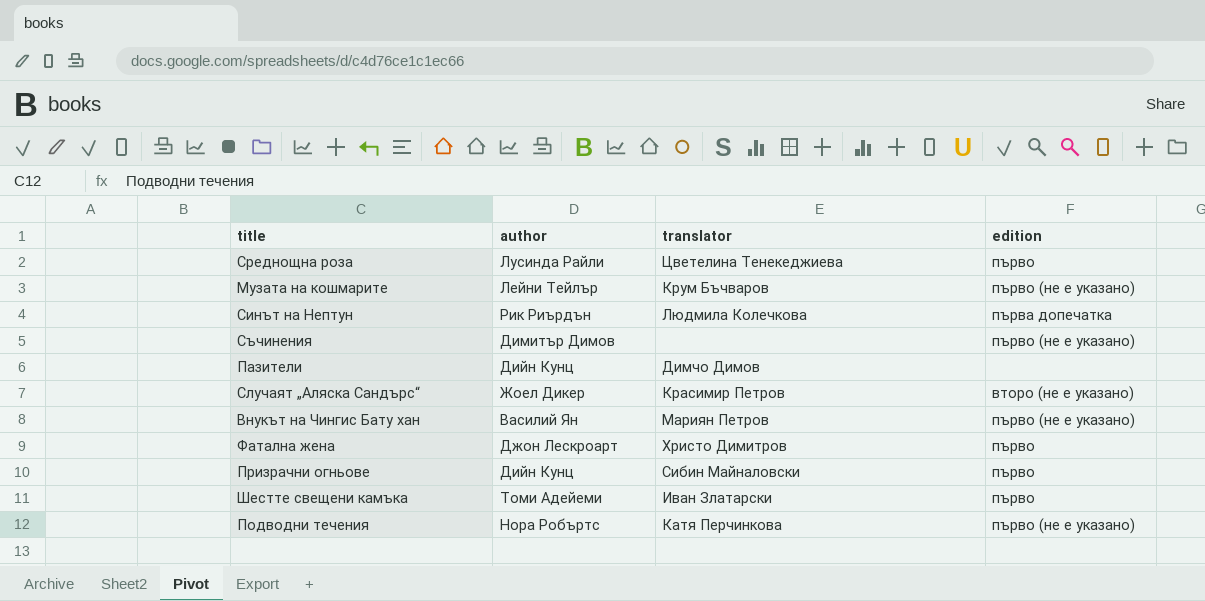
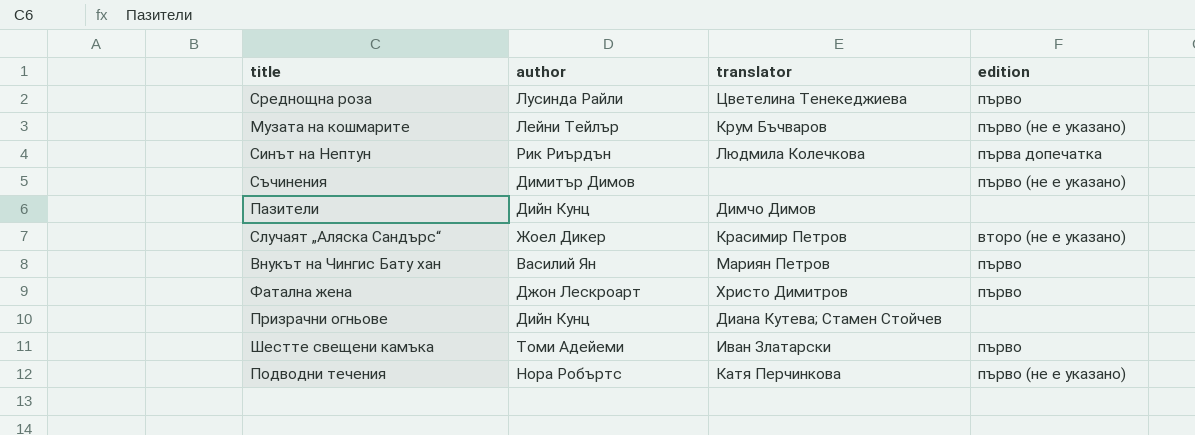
Внукът на Чингис Бату хан | edition: първо (не е указано) -> първо
Призрачни огньове | translator: Сибин Майналовски -> Диана Кутева; Стамен Стойчев
Призрачни огньове | edition: първо -> none

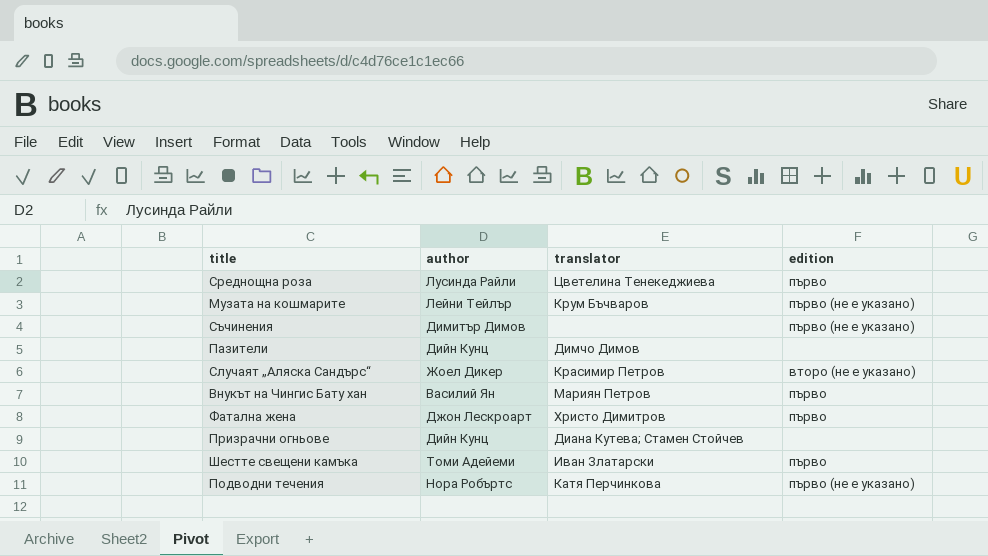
row Синът на Нептун: Рик Риърдън | Людмила Колечкова | първа допечатка -> none

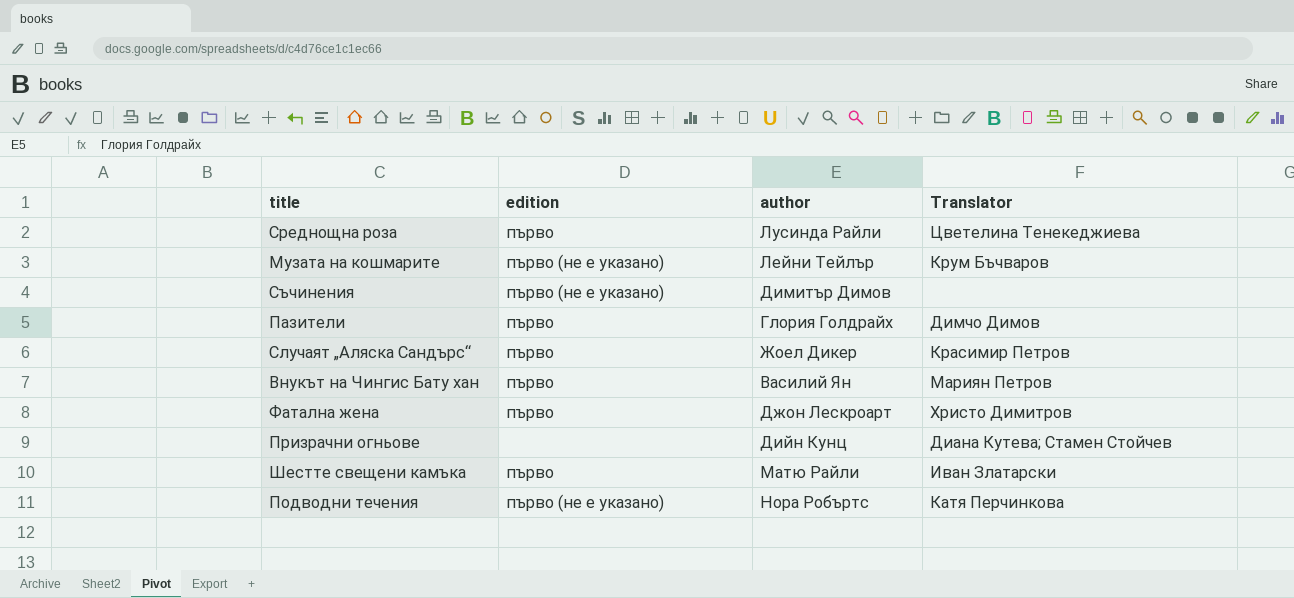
column edition | position: 4 -> 2
column name: translator -> Translator
Пазители | edition: none -> първо
Пазители | author: Дийн Кунц -> Глория Голдрайх
Случаят „Аляска Сандърс“ | edition: второ (не е указано) -> първо
Шестте свещени камъка | author: Томи Адейеми -> Матю Райли

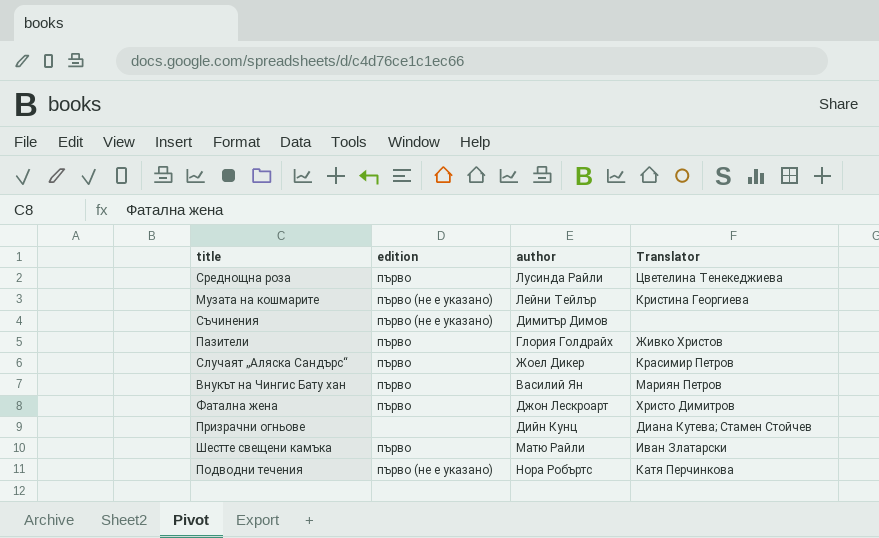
Музата на кошмарите | Translator: Крум Бъчваров -> Кристина Георгиева
Пазители | Translator: Димчо Димов -> Живко Христов

